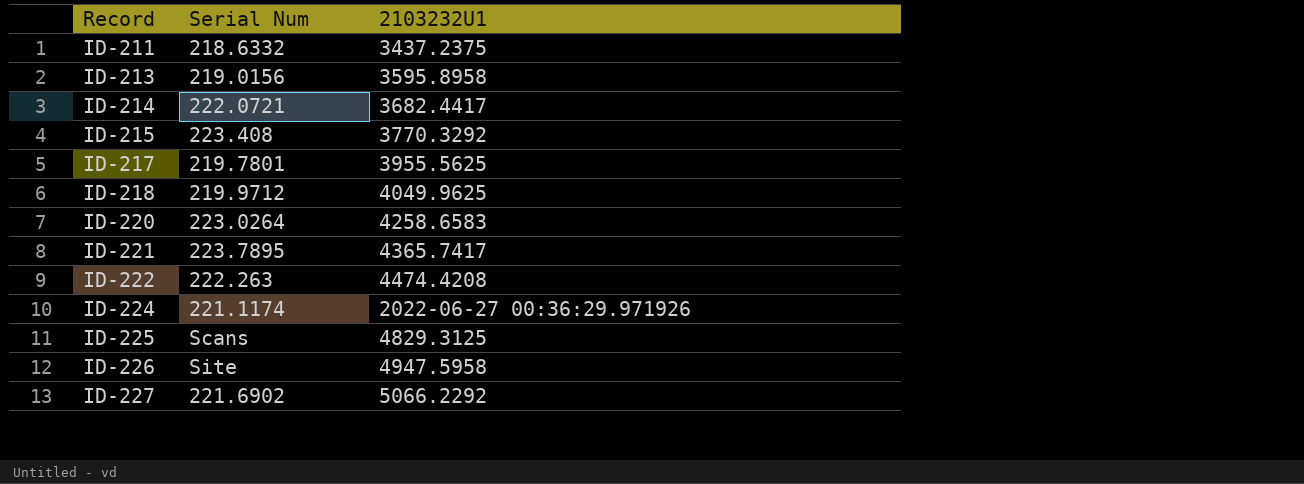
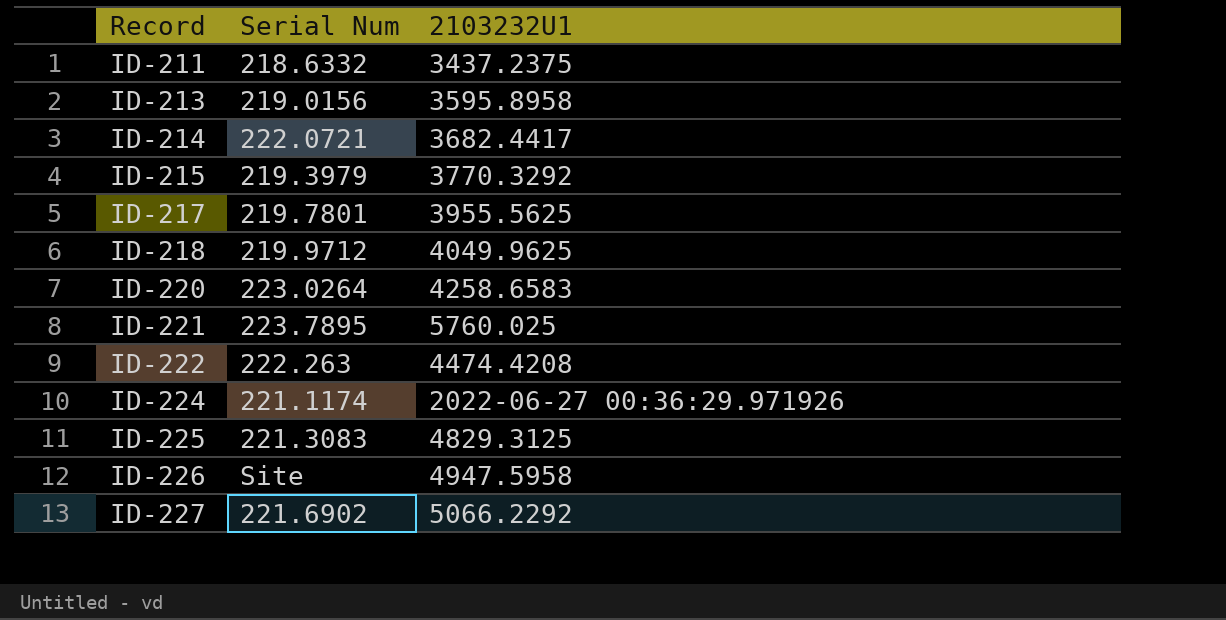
ID-215 | Serial Num: 223.408 -> 219.3979
ID-221 | 2103232U1: 4365.7417 -> 5760.025
ID-225 | Serial Num: Scans -> 221.3083

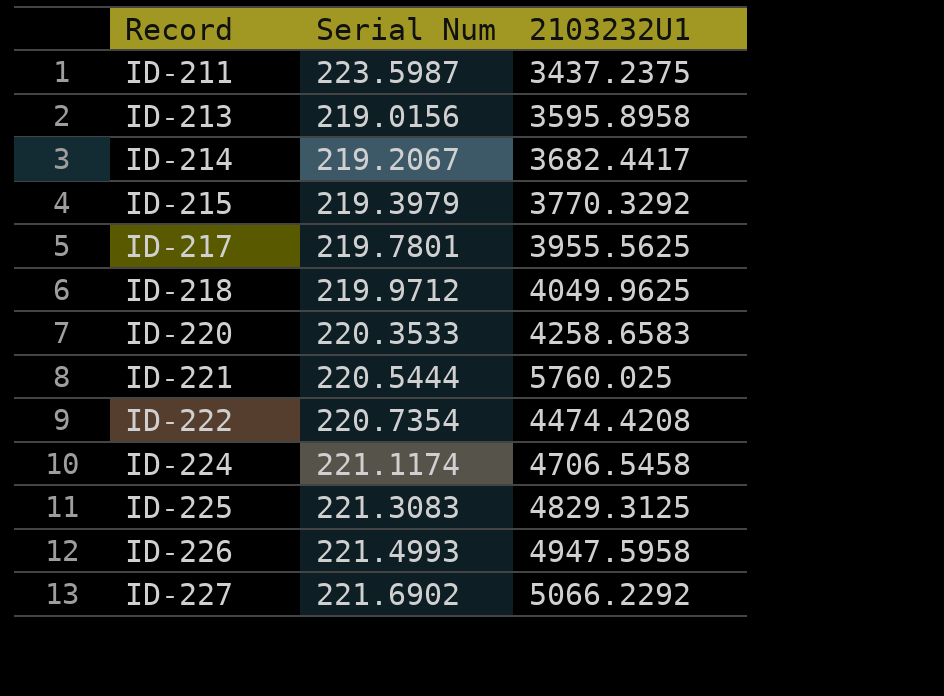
ID-211 | Serial Num: 218.6332 -> 223.5987
ID-214 | Serial Num: 222.0721 -> 219.2067
ID-220 | Serial Num: 223.0264 -> 220.3533
ID-221 | Serial Num: 223.7895 -> 220.5444
ID-222 | Serial Num: 222.263 -> 220.7354
ID-224 | 2103232U1: 2022-06-27 00:36:29.971926 -> 4706.5458
ID-226 | Serial Num: Site -> 221.4993

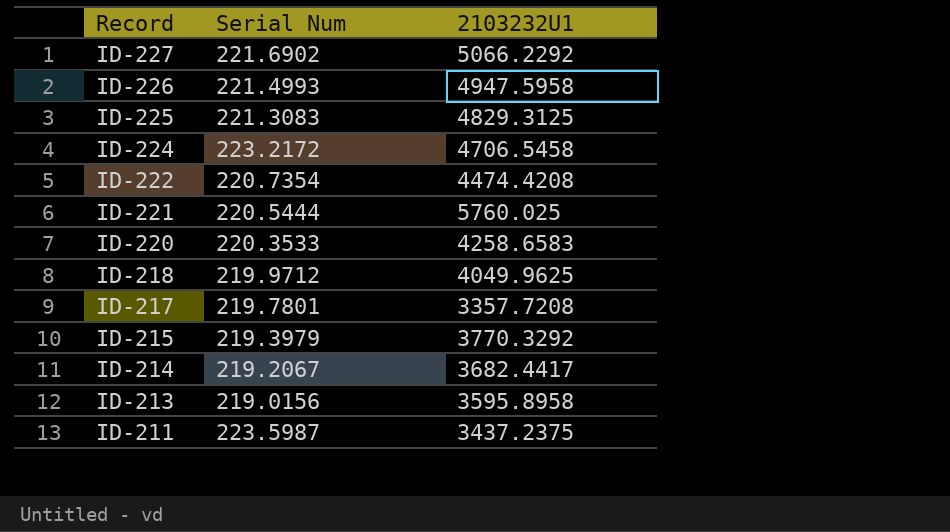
row order: Record ascending -> Record descending
ID-224 | Serial Num: 221.1174 -> 223.2172
ID-217 | 2103232U1: 3955.5625 -> 3357.7208

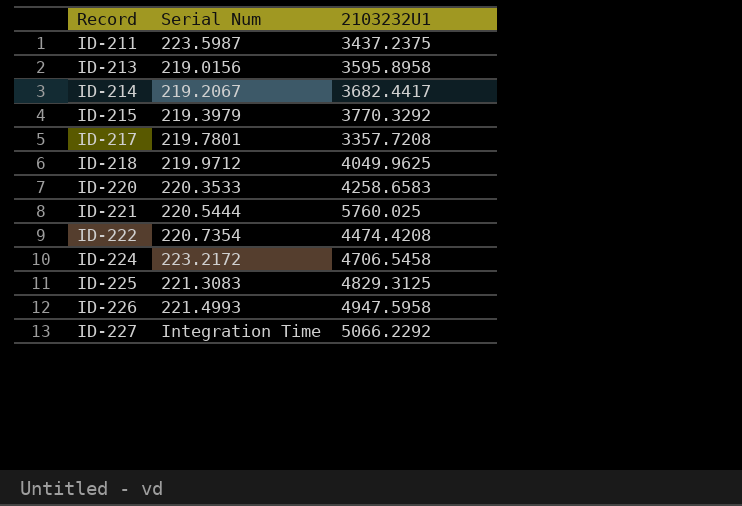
row order: Record descending -> Record ascending
ID-227 | Serial Num: 221.6902 -> Integration Time

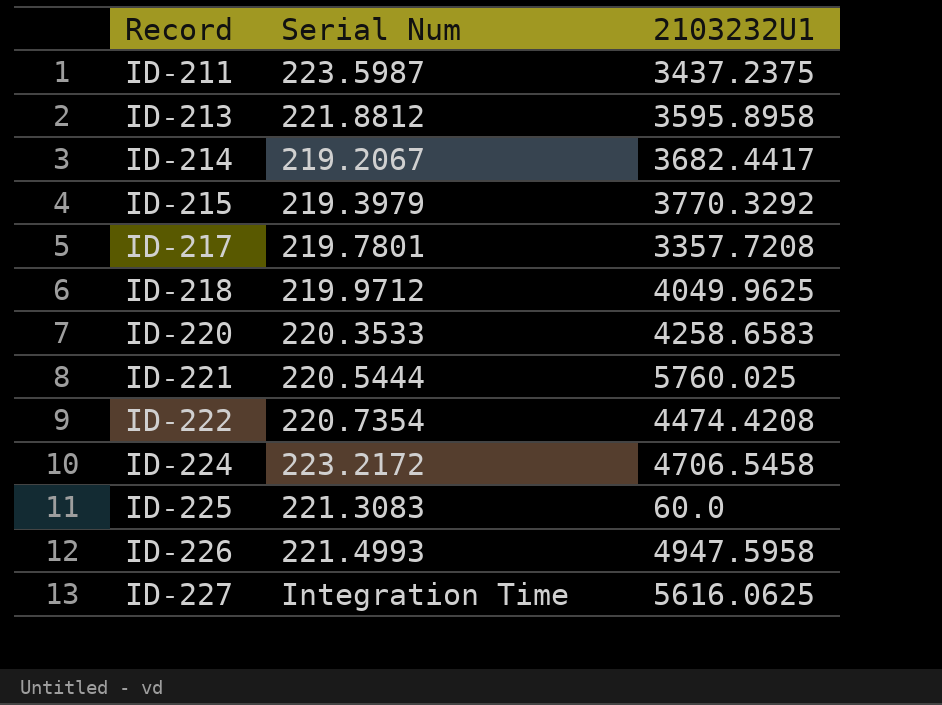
ID-213 | Serial Num: 219.0156 -> 221.8812
ID-225 | 2103232U1: 4829.3125 -> 60.0
ID-227 | 2103232U1: 5066.2292 -> 5616.0625

